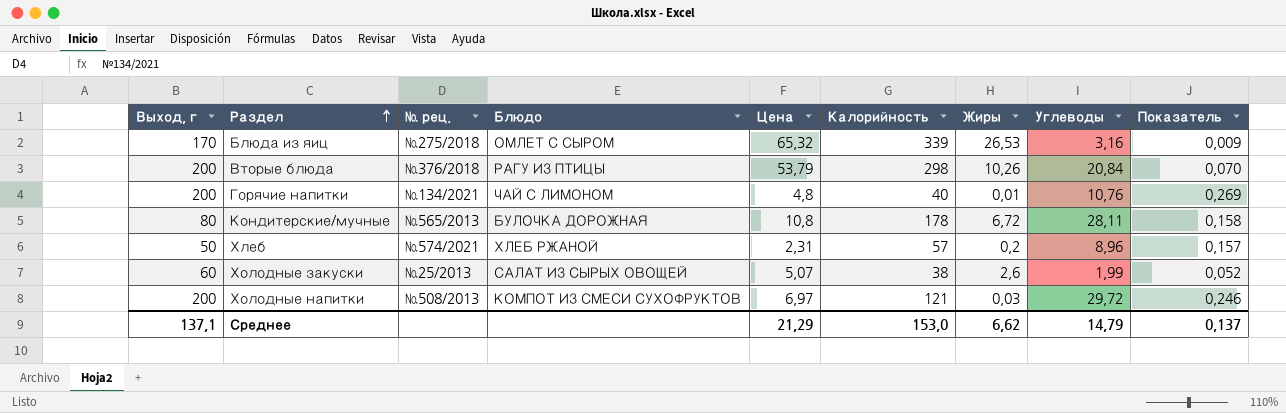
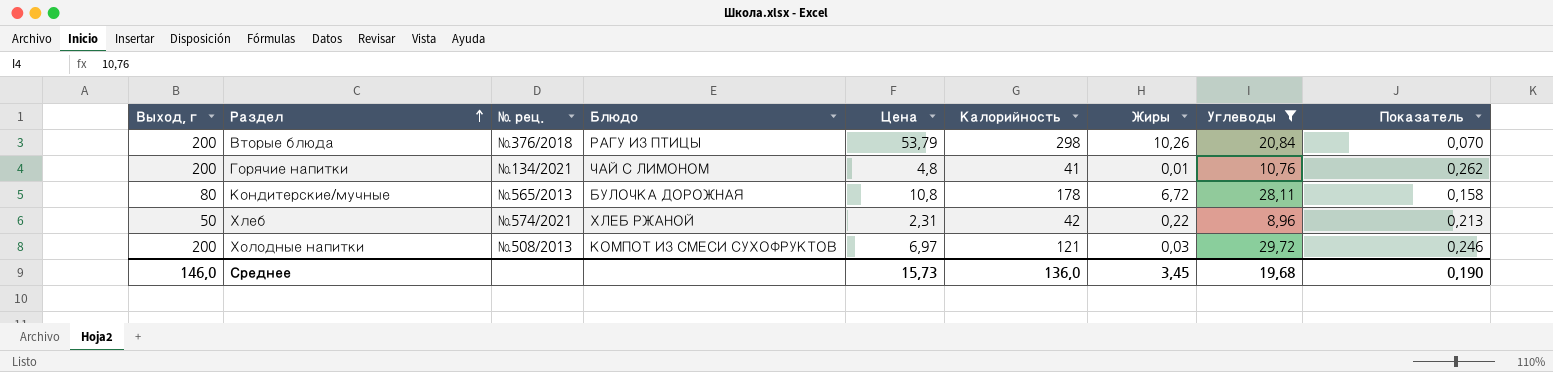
filter: none -> Углеводы >= 8,96
Горячие напитки | Калорийность: 40 -> 41
Горячие напитки | Показатель: 0,269 -> 0,262
Хлеб | Калорийность: 57 -> 42
Хлеб | Жиры: 0,2 -> 0,22
Хлеб | Показатель: 0,157 -> 0,213
Среднее | Выход, г: 137,1 -> 146,0
Среднее | Цена: 21,29 -> 15,73
Среднее | Калорийность: 153,0 -> 136,0
Среднее | Жиры: 6,62 -> 3,45
Среднее | Углеводы: 14,79 -> 19,68
Среднее | Показатель: 0,137 -> 0,190

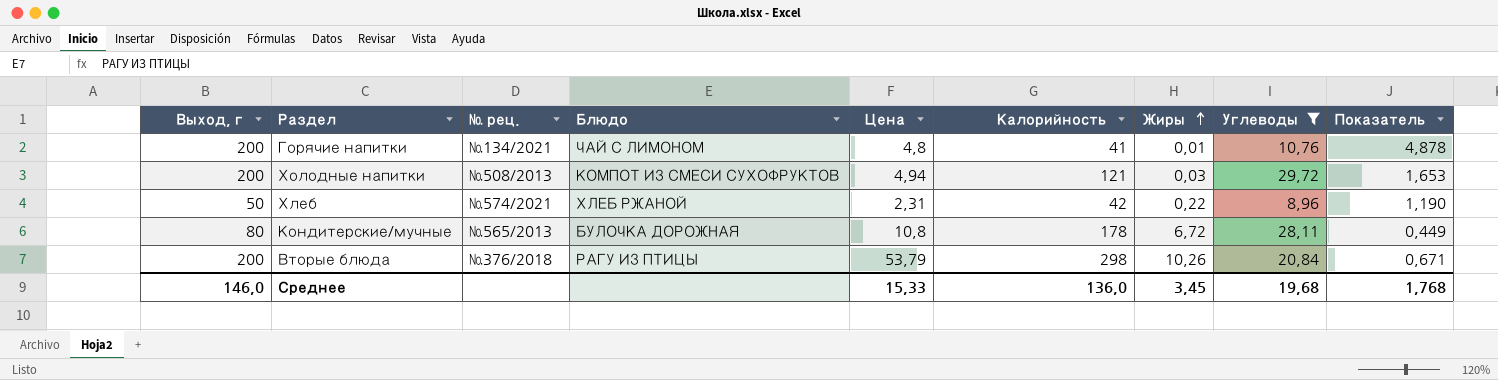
row order: Раздел ascending -> Жиры ascending
column Показатель | formula: [Углеводы] / [Калорийность] -> [Выход, г] / [Калорийность]
Холодные напитки | Цена: 6,97 -> 4,94
Среднее | Цена: 15,73 -> 15,33
Среднее | Показатель: 0,190 -> 1,768

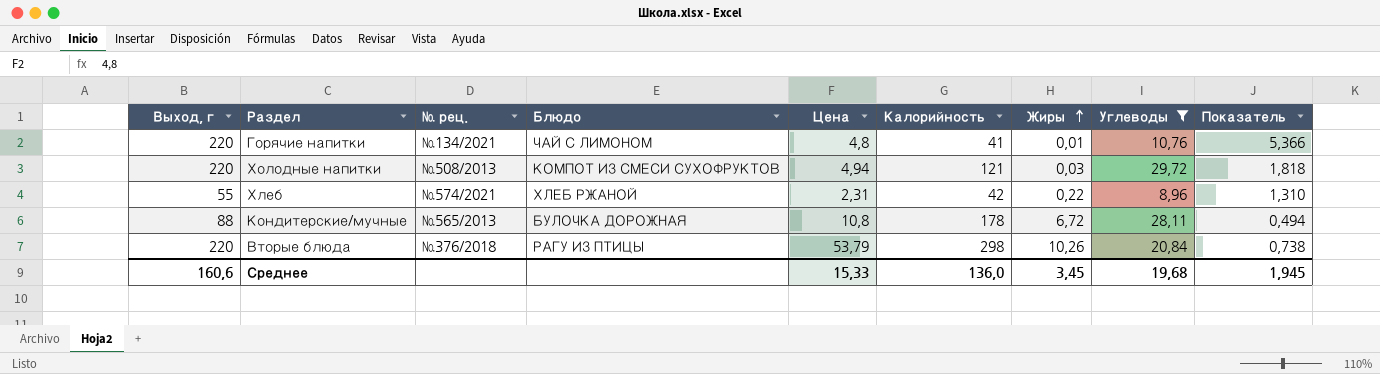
Горячие напитки | Выход, г: 200 -> 220
Горячие напитки | Показатель: 4,878 -> 5,366
Холодные напитки | Выход, г: 200 -> 220
Холодные напитки | Показатель: 1,653 -> 1,818
Хлеб | Выход, г: 50 -> 55
Хлеб | Показатель: 1,190 -> 1,310
Кондитерские/мучные | Выход, г: 80 -> 88
Кондитерские/мучные | Показатель: 0,449 -> 0,494
Вторые блюда | Выход, г: 200 -> 220
Вторые блюда | Показатель: 0,671 -> 0,738
Среднее | Выход, г: 146,0 -> 160,6
Среднее | Показатель: 1,768 -> 1,945

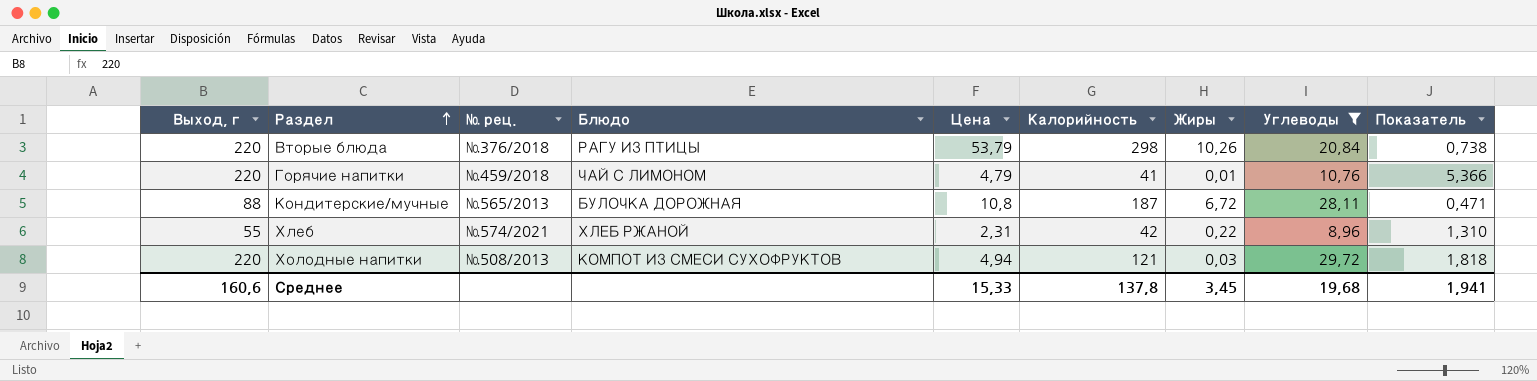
row order: Жиры ascending -> Раздел ascending
Горячие напитки | № рец.: №134/2021 -> №459/2018
Горячие напитки | Цена: 4,8 -> 4,79
Кондитерские/мучные | Калорийность: 178 -> 187
Кондитерские/мучные | Показатель: 0,494 -> 0,471
Среднее | Калорийность: 136,0 -> 137,8
Среднее | Показатель: 1,945 -> 1,941

